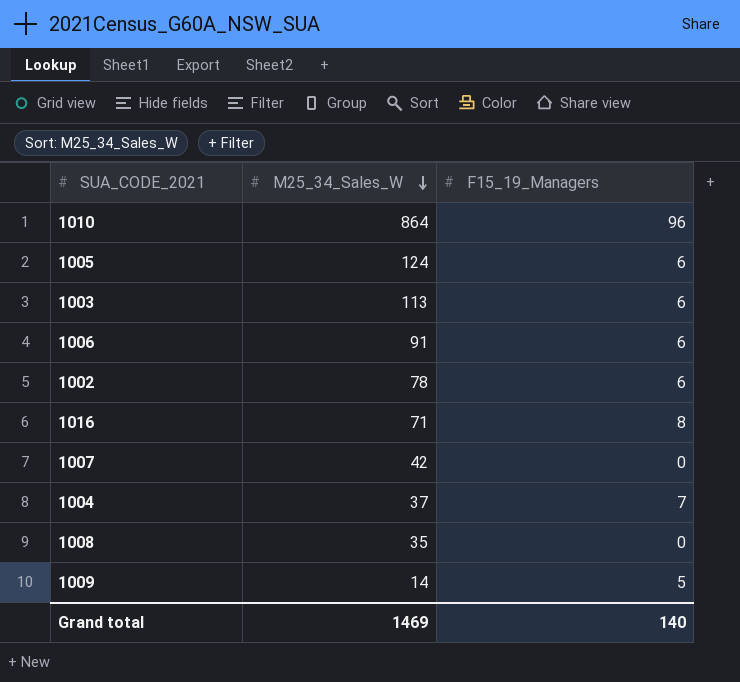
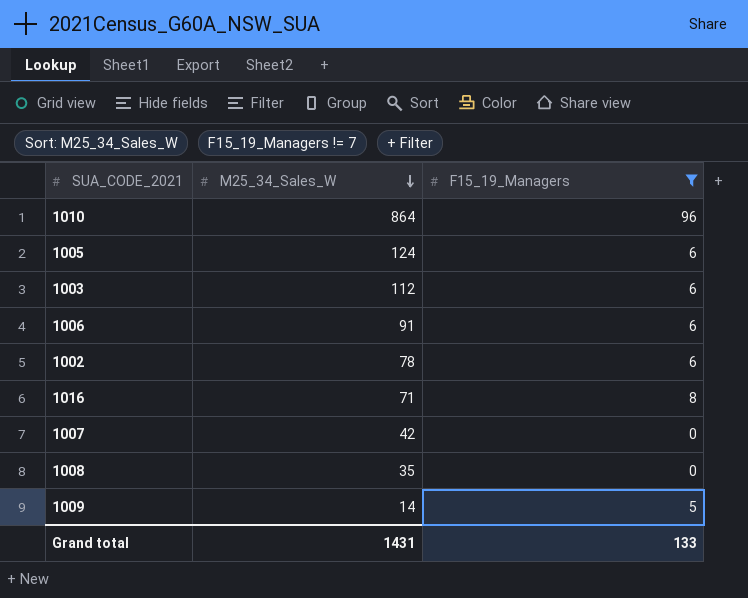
filter: none -> F15_19_Managers != 7
1003 | M25_34_Sales_W: 113 -> 112
Grand total | M25_34_Sales_W: 1469 -> 1431
Grand total | F15_19_Managers: 140 -> 133

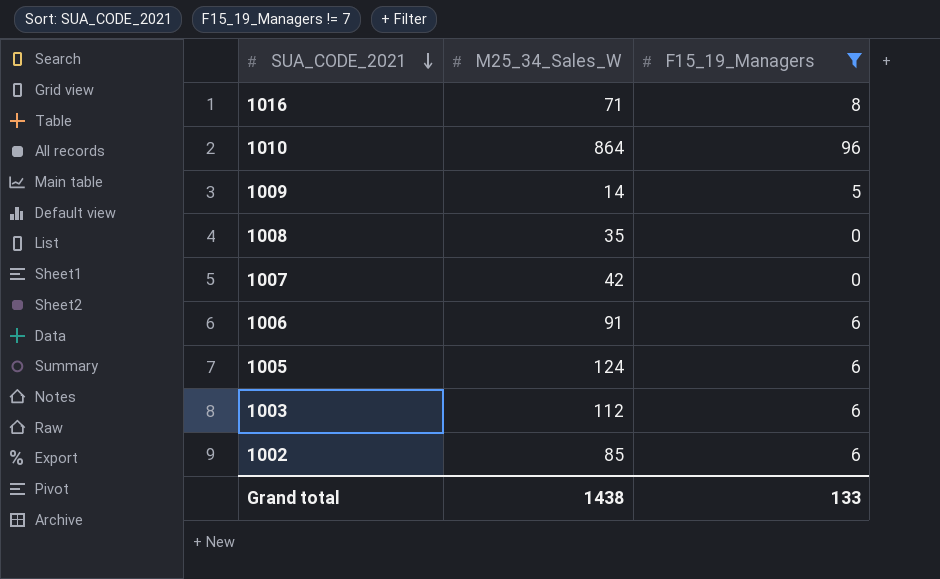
row order: M25_34_Sales_W descending -> SUA_CODE_2021 descending
1002 | M25_34_Sales_W: 78 -> 85
Grand total | M25_34_Sales_W: 1431 -> 1438

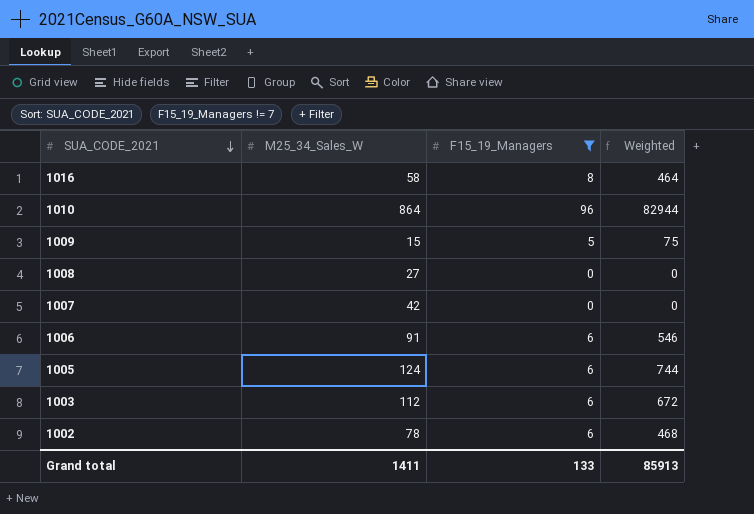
column Weighted | formula: none -> [M25_34_Sales_W] * [F15_19_Managers]
1016 | M25_34_Sales_W: 71 -> 58
1009 | M25_34_Sales_W: 14 -> 15
1008 | M25_34_Sales_W: 35 -> 27
1002 | M25_34_Sales_W: 85 -> 78
Grand total | M25_34_Sales_W: 1438 -> 1411

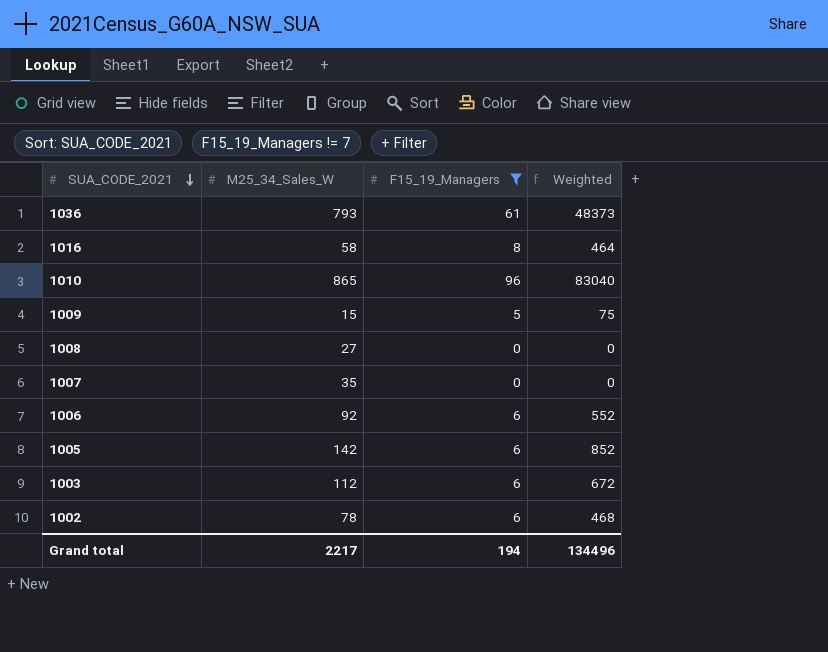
row 1036: none -> 793 | 61 | 48373
1010 | M25_34_Sales_W: 864 -> 865
1010 | Weighted: 82944 -> 83040
1007 | M25_34_Sales_W: 42 -> 35
1006 | M25_34_Sales_W: 91 -> 92
1006 | Weighted: 546 -> 552
1005 | M25_34_Sales_W: 124 -> 142
1005 | Weighted: 744 -> 852
Grand total | M25_34_Sales_W: 1411 -> 2217
Grand total | F15_19_Managers: 133 -> 194
Grand total | Weighted: 85913 -> 134496

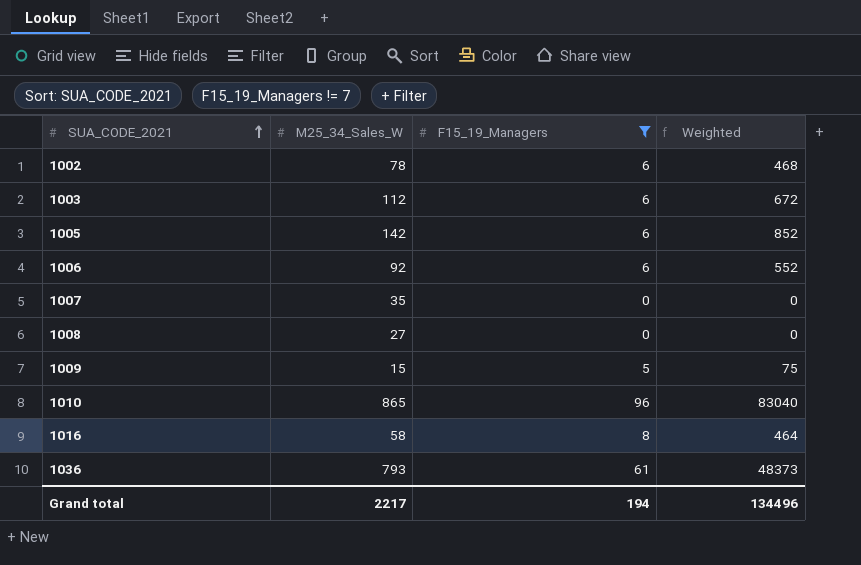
row order: SUA_CODE_2021 descending -> SUA_CODE_2021 ascending

